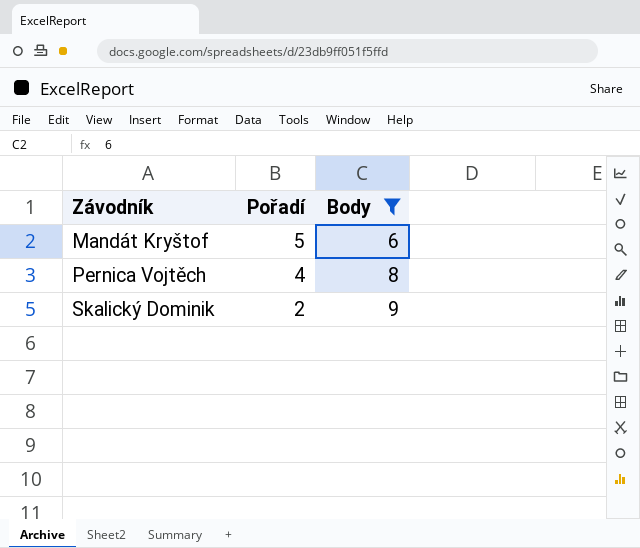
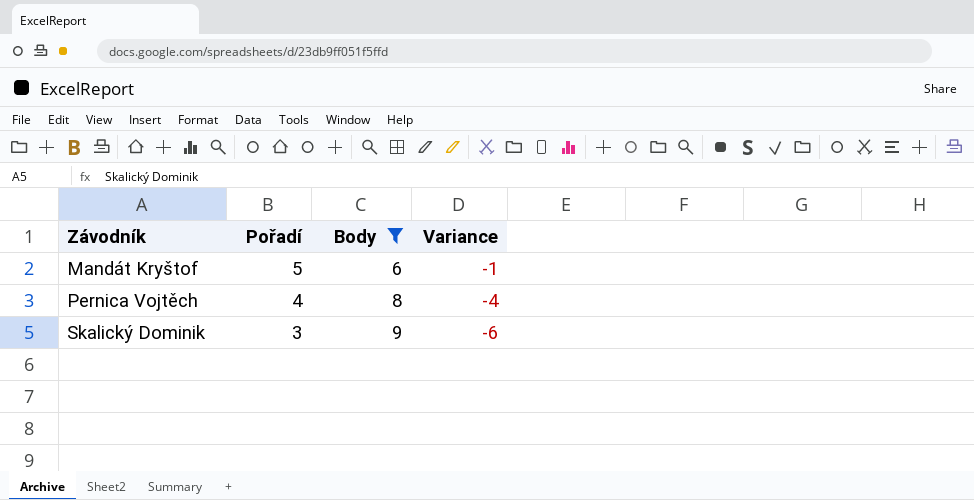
column Variance | formula: none -> [Pořadí] - [Body]
Skalický Dominik | Pořadí: 2 -> 3

